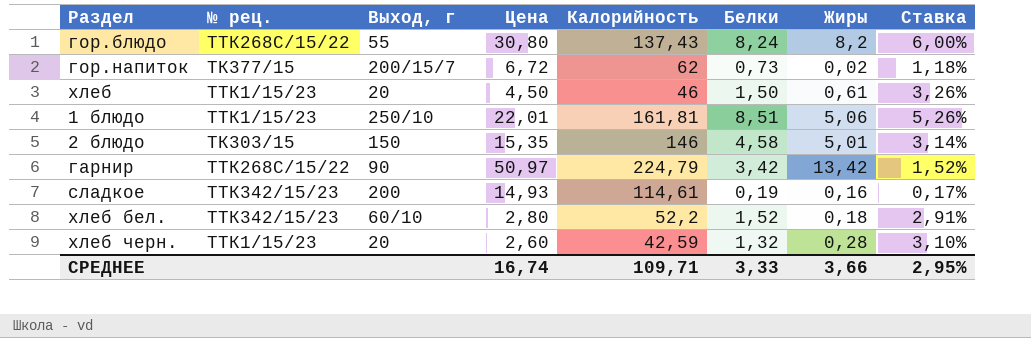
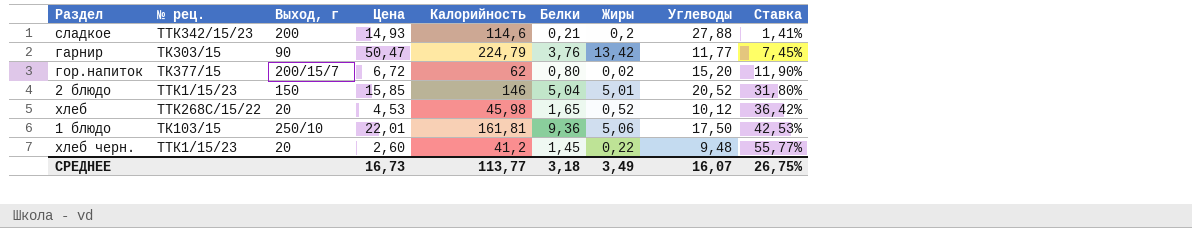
row order: none -> Ставка ascending
column Углеводы | position: none -> 8
column Ставка | formula: [Белки] / [Калорийность] -> [Белки] / [Цена]
row гор.блюдо: ТТК268С/15/22 | 55 | 30,80 | 137,43 | 8,24 | 8,2 | 6,00% -> none
row хлеб бел.: ТТК342/15/23 | 60/10 | 2,80 | 52,2 | 1,52 | 0,18 | 2,91% -> none
сладкое | Калорийность: 114,61 -> 114,6
сладкое | Белки: 0,19 -> 0,21
сладкое | Жиры: 0,16 -> 0,2
гарнир | № рец.: ТТК268С/15/22 -> ТК303/15
гарнир | Цена: 50,97 -> 50,47
гарнир | Белки: 3,42 -> 3,76
гор.напиток | Белки: 0,73 -> 0,80
2 блюдо | № рец.: ТК303/15 -> ТТК1/15/23
2 блюдо | Цена: 15,35 -> 15,85
2 блюдо | Белки: 4,58 -> 5,04
хлеб | № рец.: ТТК1/15/23 -> ТТК268С/15/22
хлеб | Цена: 4,50 -> 4,53
хлеб | Калорийность: 46 -> 45,98
хлеб | Белки: 1,50 -> 1,65
хлеб | Жиры: 0,61 -> 0,52
1 блюдо | № рец.: ТТК1/15/23 -> ТК103/15
1 блюдо | Белки: 8,51 -> 9,36
хлеб черн. | Калорийность: 42,59 -> 41,2
хлеб черн. | Белки: 1,32 -> 1,45
хлеб черн. | Жиры: 0,28 -> 0,22
СРЕДНЕЕ | Цена: 16,74 -> 16,73
СРЕДНЕЕ | Калорийность: 109,71 -> 113,77
СРЕДНЕЕ | Белки: 3,33 -> 3,18
СРЕДНЕЕ | Жиры: 3,66 -> 3,49
СРЕДНЕЕ | Ставка: 2,95% -> 26,75%

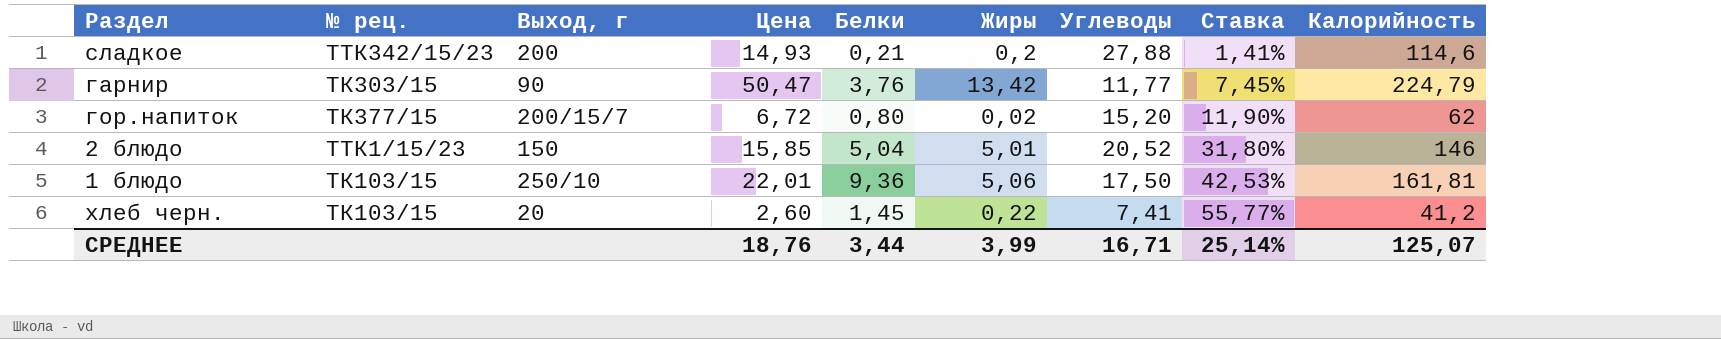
column Калорийность | position: 5 -> 9
row хлеб: ТТК268С/15/22 | 20 | 4,53 | 45,98 | 1,65 | 0,52 | 10,12 | 36,42% -> none
хлеб черн. | № рец.: ТТК1/15/23 -> ТК103/15
хлеб черн. | Углеводы: 9,48 -> 7,41
СРЕДНЕЕ | Цена: 16,73 -> 18,76
СРЕДНЕЕ | Белки: 3,18 -> 3,44
СРЕДНЕЕ | Жиры: 3,49 -> 3,99
СРЕДНЕЕ | Углеводы: 16,07 -> 16,71
СРЕДНЕЕ | Ставка: 26,75% -> 25,14%
СРЕДНЕЕ | Калорийность: 113,77 -> 125,07

